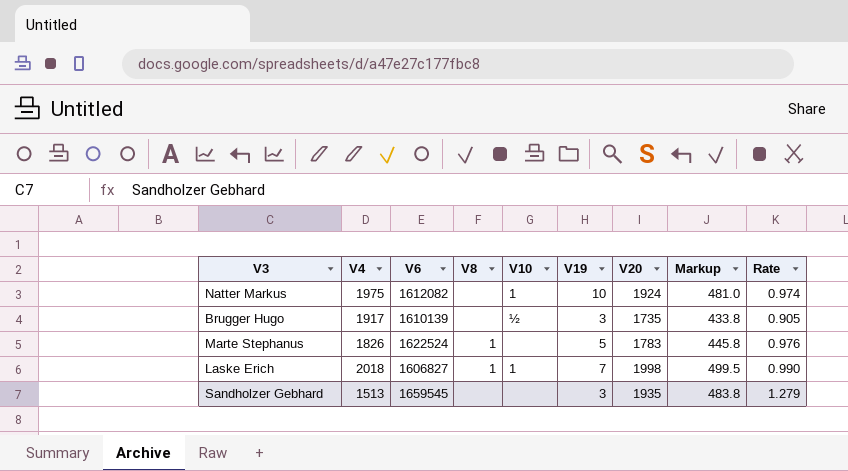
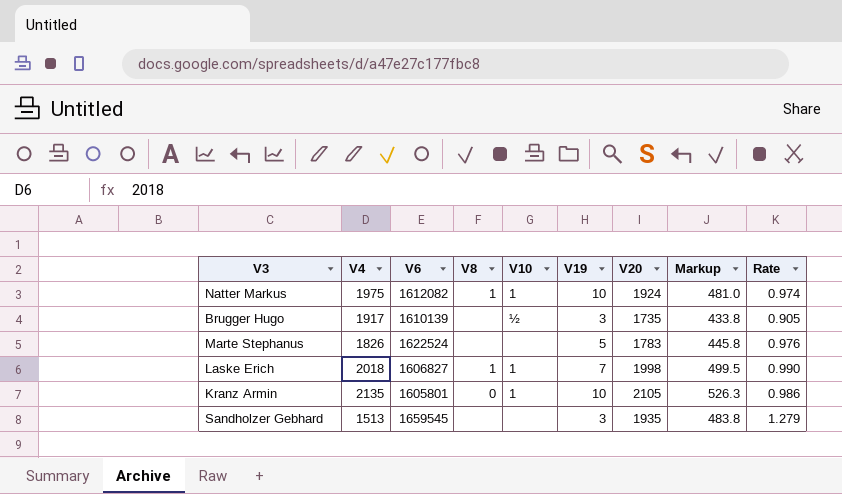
Natter Markus | V8: none -> 1
Marte Stephanus | V8: 1 -> none
row Kranz Armin: none -> 2135 | 1605801 | 0 | 1 | 10 | 2105 | 526.3 | 0.986

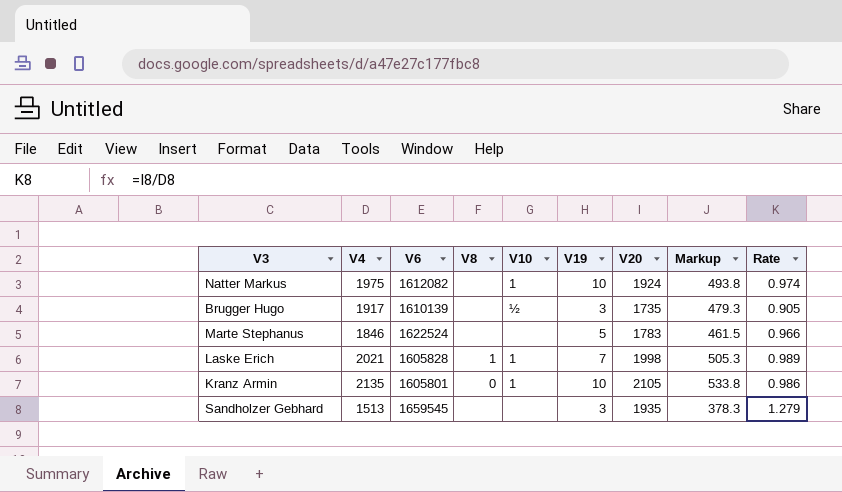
column Markup | formula: [V20] * 0.25 -> [V4] * 0.25
Natter Markus | V8: 1 -> none
Marte Stephanus | V4: 1826 -> 1846
Marte Stephanus | Rate: 0.976 -> 0.966
Laske Erich | V4: 2018 -> 2021
Laske Erich | V6: 1606827 -> 1605828
Laske Erich | Rate: 0.990 -> 0.989

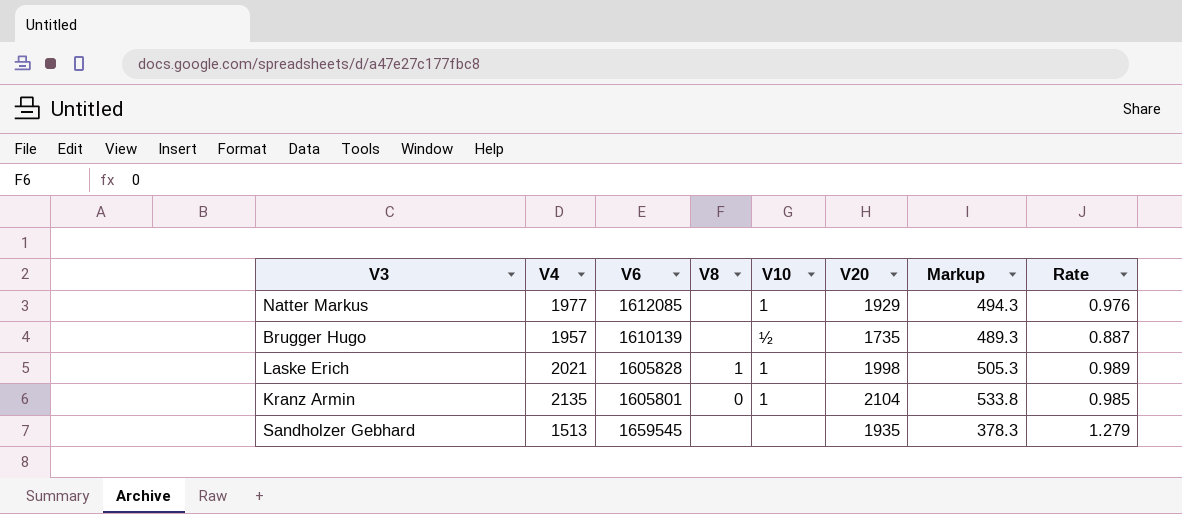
column V19 | position: 6 -> none
row Marte Stephanus: 1846 | 1622524 | none | none | 5 | 1783 | 461.5 | 0.966 -> none
Natter Markus | V4: 1975 -> 1977
Natter Markus | V6: 1612082 -> 1612085
Natter Markus | V20: 1924 -> 1929
Natter Markus | Markup: 493.8 -> 494.3
Natter Markus | Rate: 0.974 -> 0.976
Brugger Hugo | V4: 1917 -> 1957
Brugger Hugo | Markup: 479.3 -> 489.3
Brugger Hugo | Rate: 0.905 -> 0.887
Kranz Armin | V20: 2105 -> 2104
Kranz Armin | Rate: 0.986 -> 0.985

